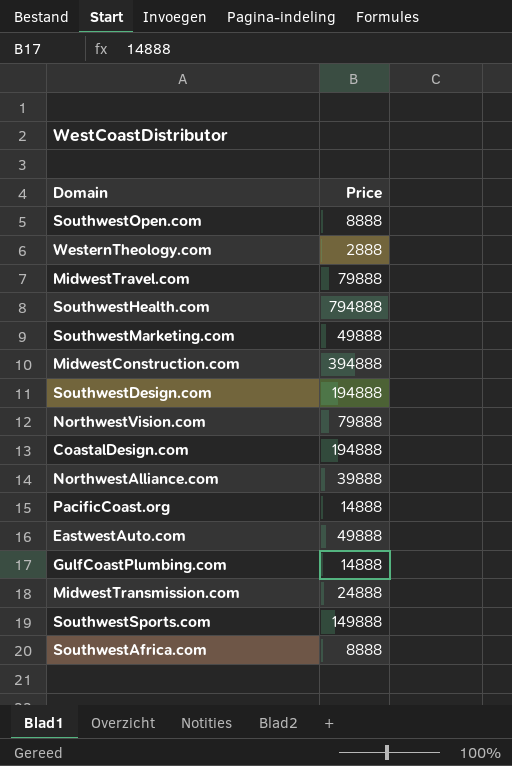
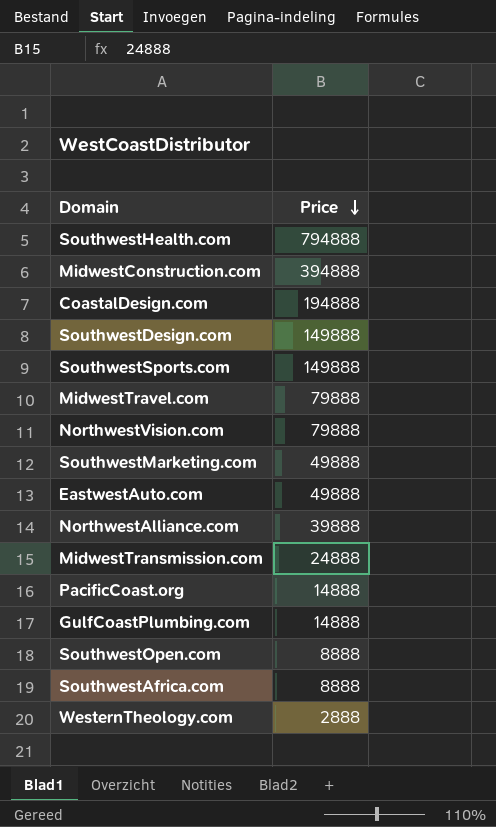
row order: none -> Price descending
SouthwestDesign.com | Price: 194888 -> 149888

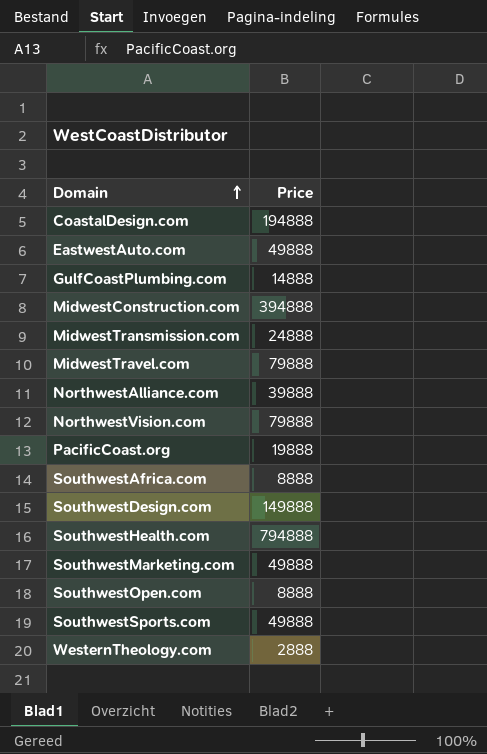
row order: Price descending -> Domain ascending
PacificCoast.org | Price: 14888 -> 19888
SouthwestSports.com | Price: 149888 -> 49888

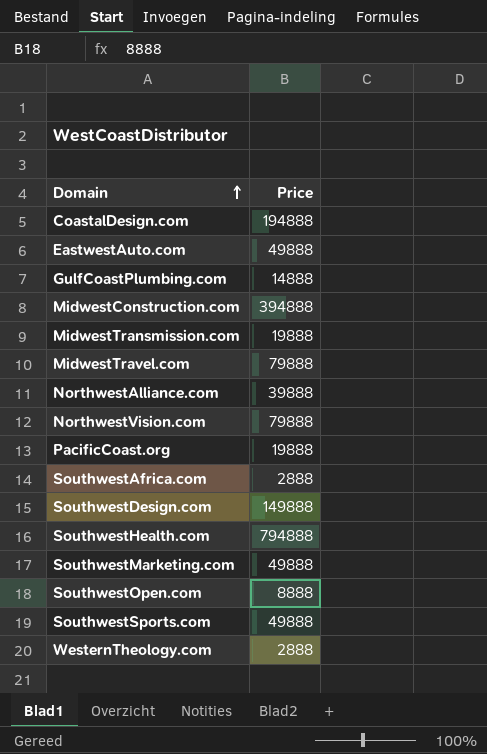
MidwestTransmission.com | Price: 24888 -> 19888
SouthwestAfrica.com | Price: 8888 -> 2888

